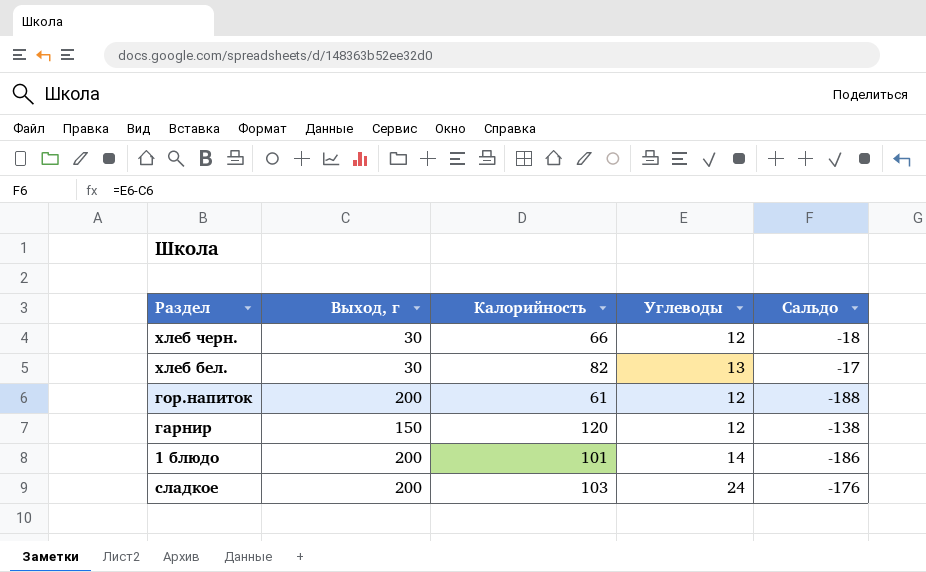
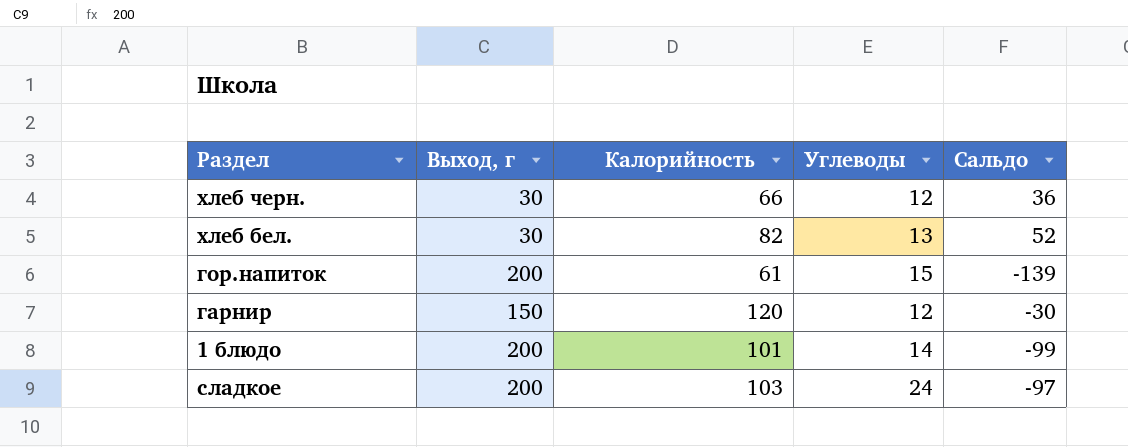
column Сальдо | formula: [Углеводы] - [Выход, г] -> [Калорийность] - [Выход, г]
гор.напиток | Углеводы: 12 -> 15

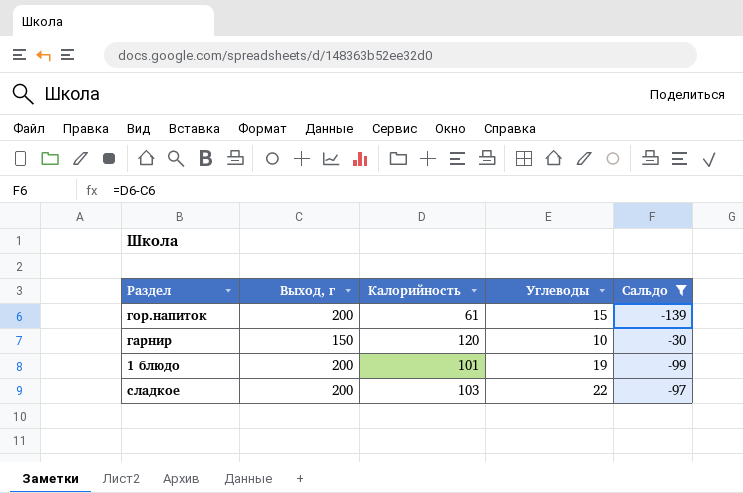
filter: none -> Сальдо <= -30
гарнир | Углеводы: 12 -> 10
1 блюдо | Углеводы: 14 -> 19
сладкое | Углеводы: 24 -> 22

